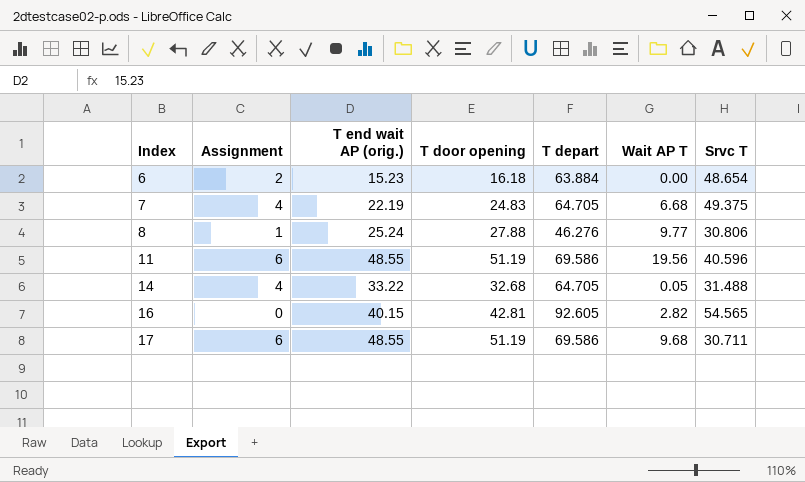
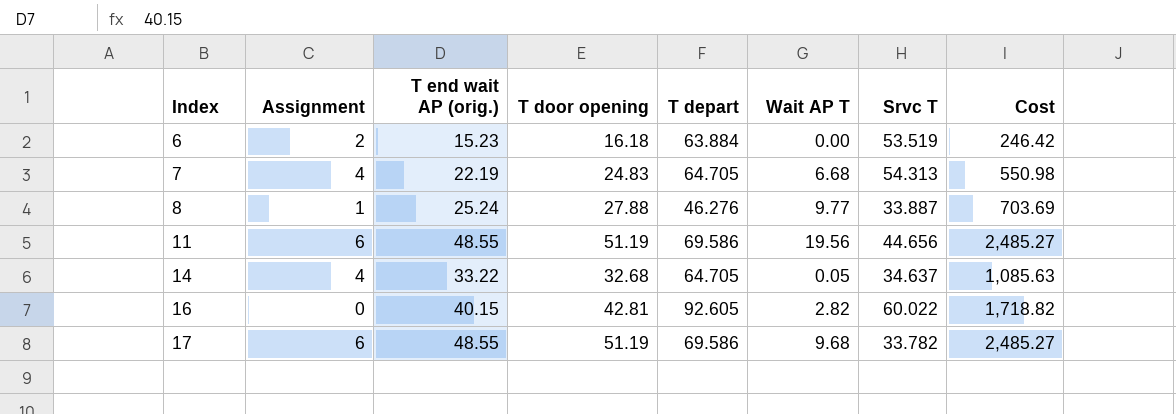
column Cost | formula: none -> [T end wait AP (orig.)] * [T door opening]
6 | Srvc T: 48.654 -> 53.519
7 | Srvc T: 49.375 -> 54.313
8 | Srvc T: 30.806 -> 33.887
11 | Srvc T: 40.596 -> 44.656
14 | Srvc T: 31.488 -> 34.637
16 | Srvc T: 54.565 -> 60.022
17 | Srvc T: 30.711 -> 33.782

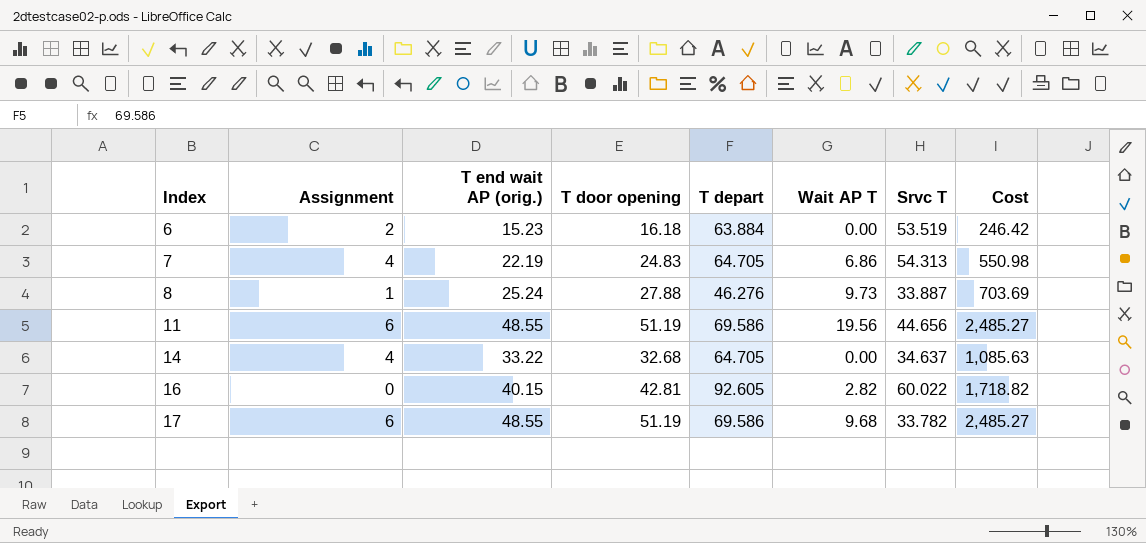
7 | Wait AP T: 6.68 -> 6.86
8 | Wait AP T: 9.77 -> 9.73
14 | Wait AP T: 0.05 -> 0.00

